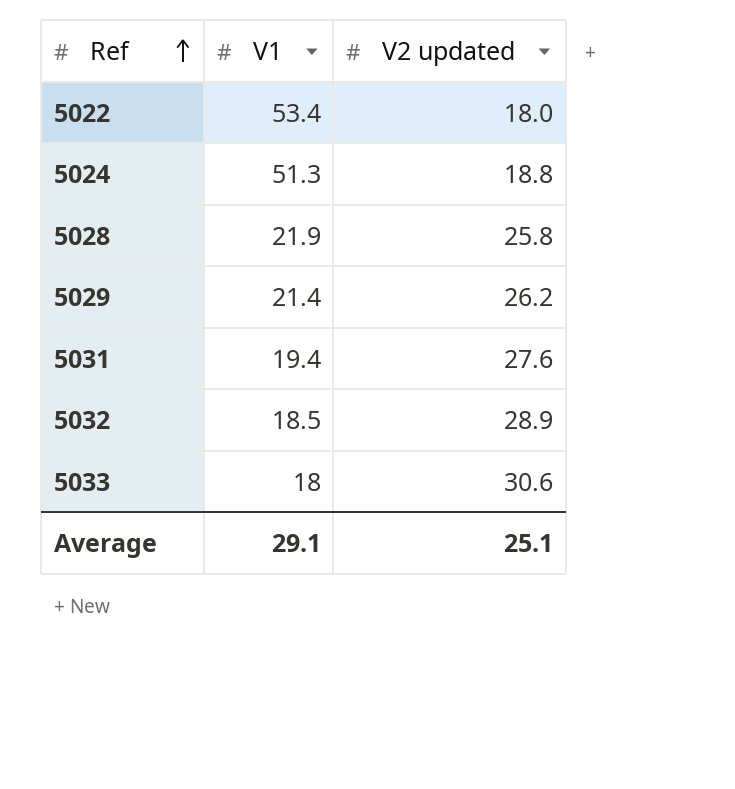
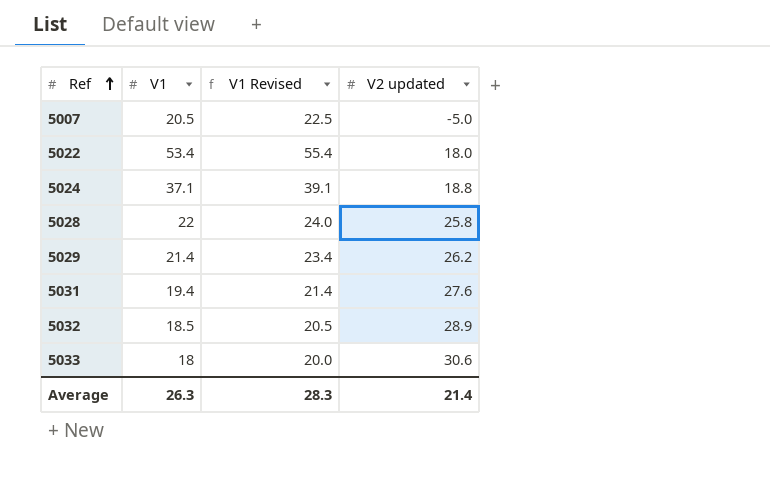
column V1 Revised | formula: none -> [V1] + 2
row 5007: none -> 20.5 | 22.5 | -5.0
5024 | V1: 51.3 -> 37.1
5028 | V1: 21.9 -> 22
Average | V1: 29.1 -> 26.3
Average | V2 updated: 25.1 -> 21.4

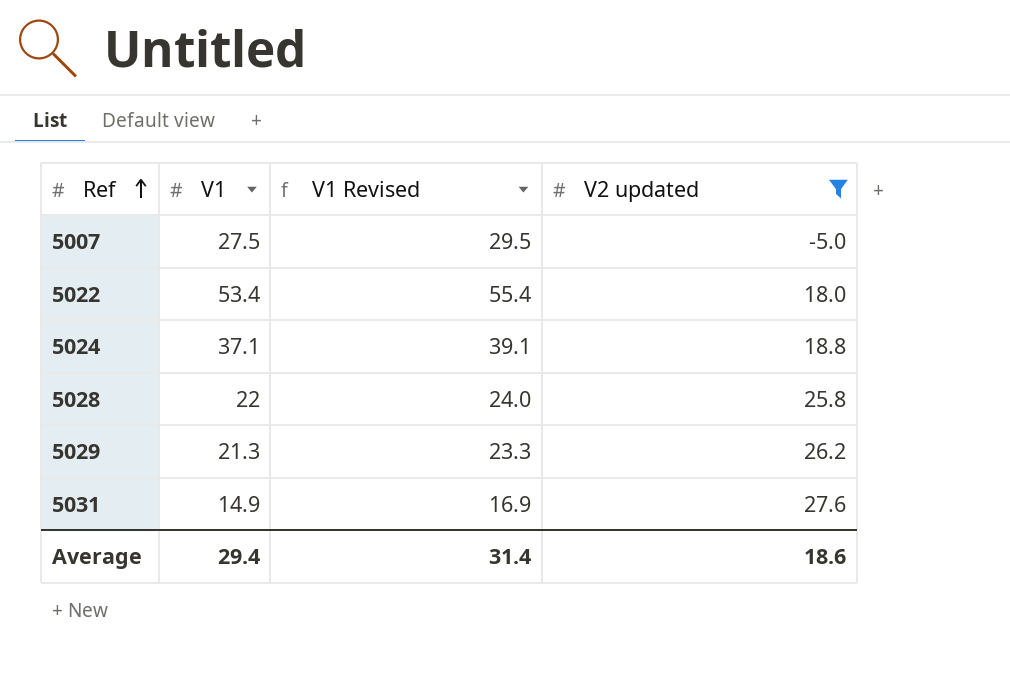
filter: none -> V2 updated <= 27.6
5007 | V1: 20.5 -> 27.5
5007 | V1 Revised: 22.5 -> 29.5
5029 | V1: 21.4 -> 21.3
5029 | V1 Revised: 23.4 -> 23.3
5031 | V1: 19.4 -> 14.9
5031 | V1 Revised: 21.4 -> 16.9
Average | V1: 26.3 -> 29.4
Average | V1 Revised: 28.3 -> 31.4
Average | V2 updated: 21.4 -> 18.6

